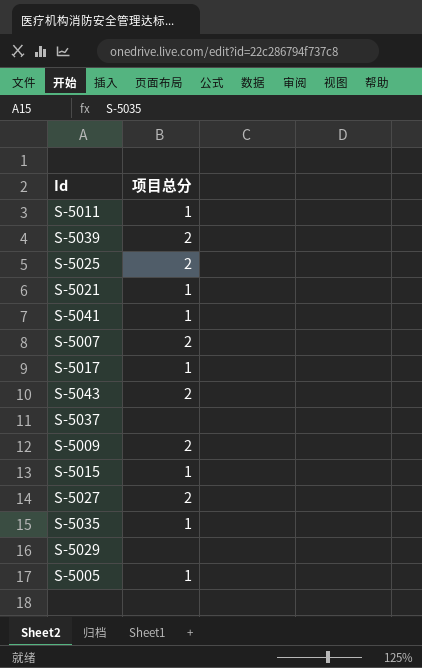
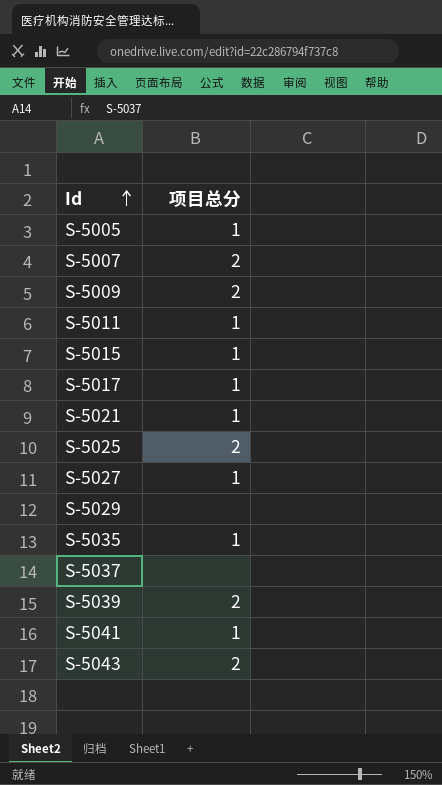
row order: none -> Id ascending
S-5027 | 项目总分: 2 -> 1

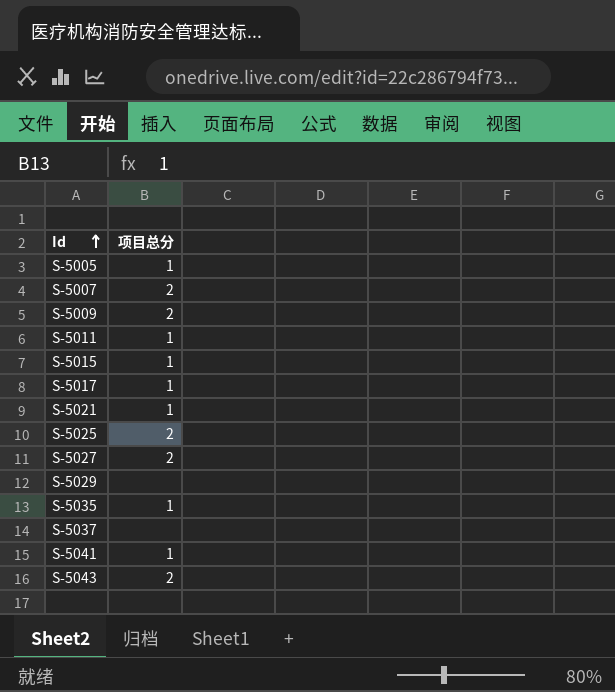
row S-5039: 2 -> none
S-5027 | 项目总分: 1 -> 2

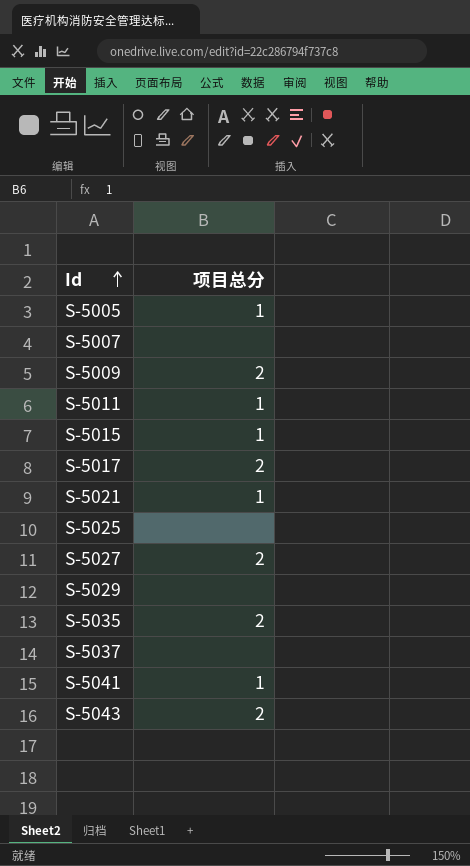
S-5007 | 项目总分: 2 -> none
S-5017 | 项目总分: 1 -> 2
S-5025 | 项目总分: 2 -> none
S-5035 | 项目总分: 1 -> 2

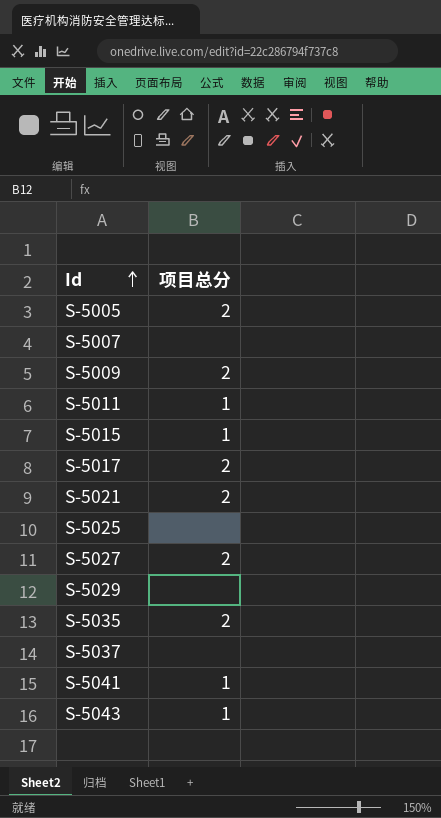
S-5005 | 项目总分: 1 -> 2
S-5021 | 项目总分: 1 -> 2
S-5043 | 项目总分: 2 -> 1

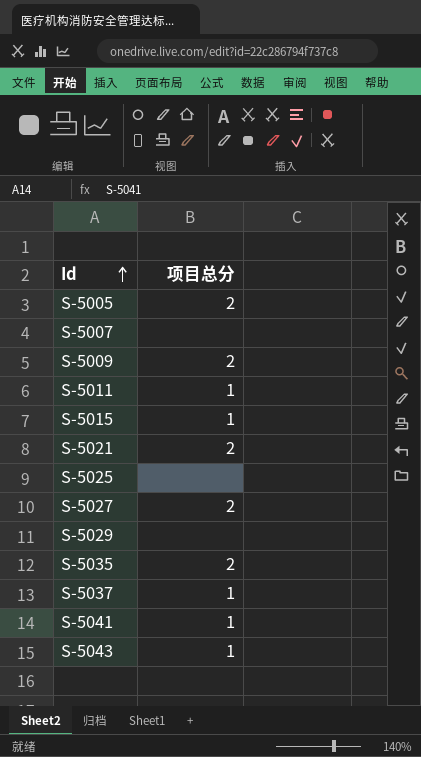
row S-5017: 2 -> none
S-5037 | 项目总分: none -> 1

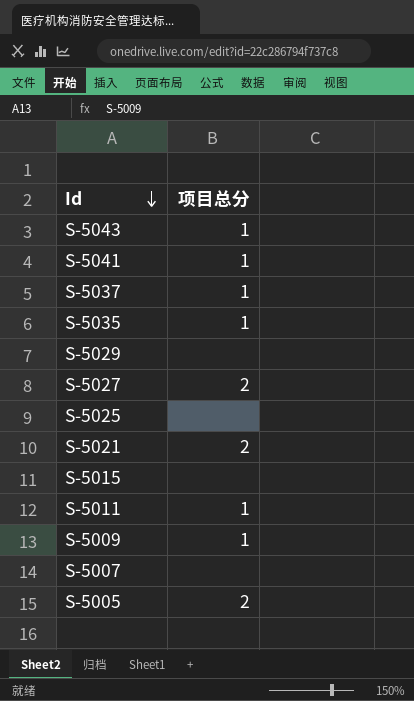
row order: Id ascending -> Id descending
S-5035 | 项目总分: 2 -> 1
S-5015 | 项目总分: 1 -> none
S-5009 | 项目总分: 2 -> 1

